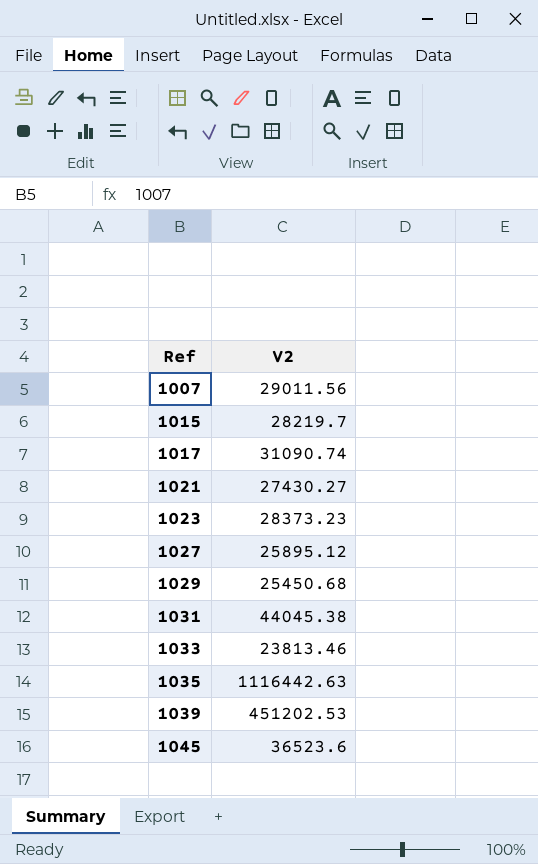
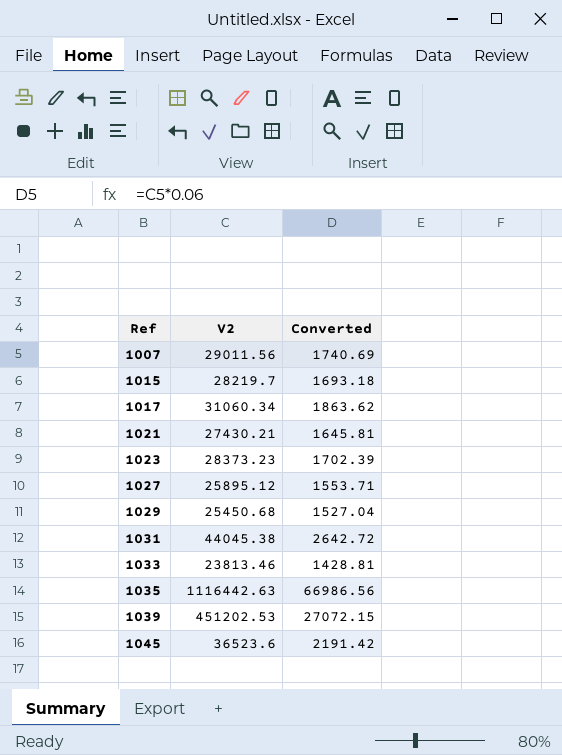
column Converted | formula: none -> [V2] * 0.06
1017 | V2: 31090.74 -> 31060.34
1021 | V2: 27430.27 -> 27430.21

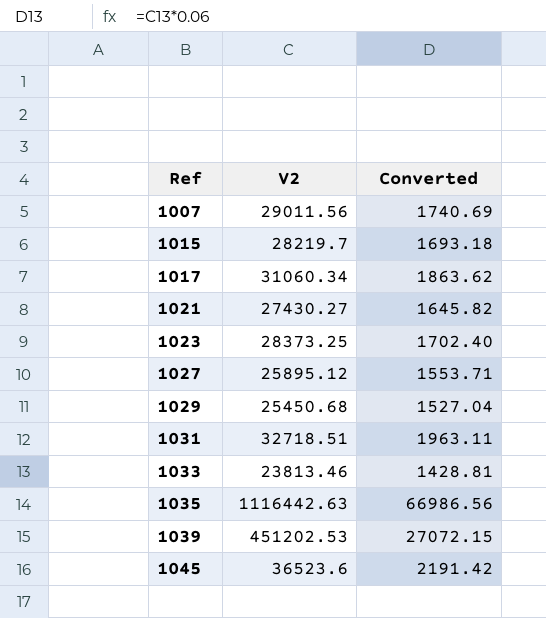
1021 | V2: 27430.21 -> 27430.27
1021 | Converted: 1645.81 -> 1645.82
1023 | V2: 28373.23 -> 28373.25
1023 | Converted: 1702.39 -> 1702.40
1031 | V2: 44045.38 -> 32718.51
1031 | Converted: 2642.72 -> 1963.11

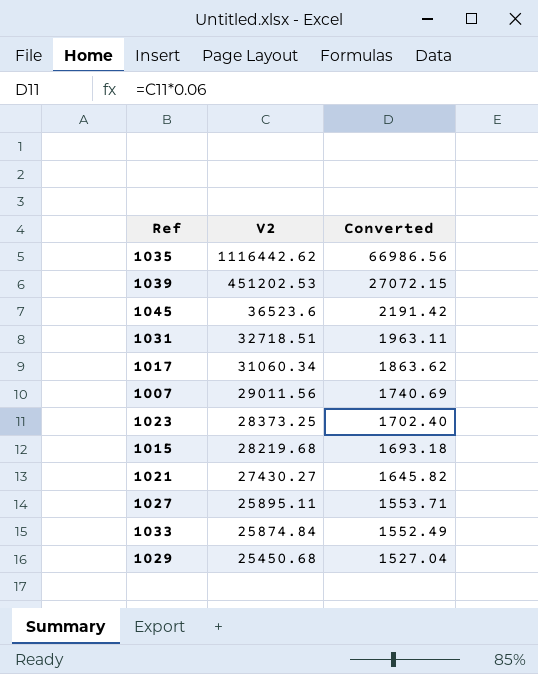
row order: Ref ascending -> V2 descending
1035 | V2: 1116442.63 -> 1116442.62
1015 | V2: 28219.7 -> 28219.68
1027 | V2: 25895.12 -> 25895.11
1033 | V2: 23813.46 -> 25874.84
1033 | Converted: 1428.81 -> 1552.49

